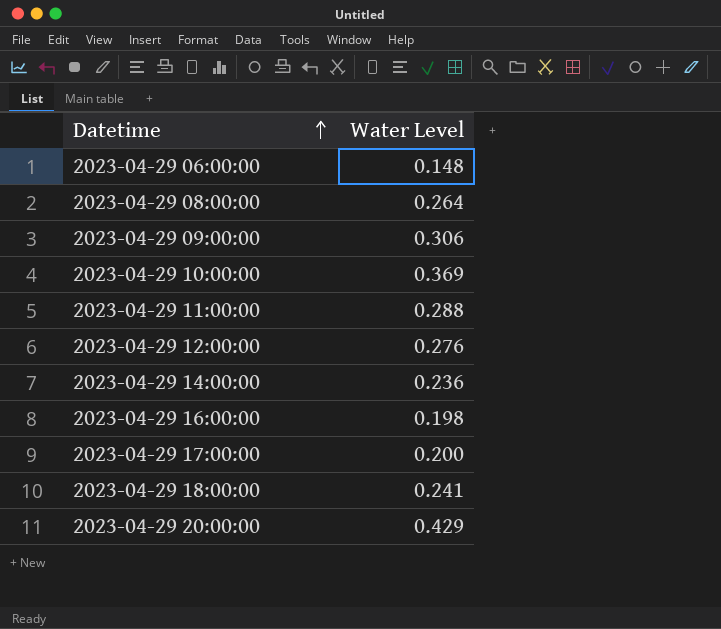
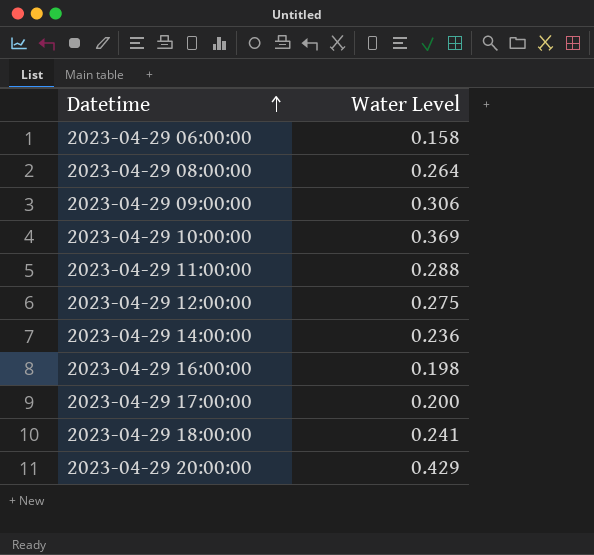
2023-04-29 06:00:00 | Water Level: 0.148 -> 0.158
2023-04-29 12:00:00 | Water Level: 0.276 -> 0.275

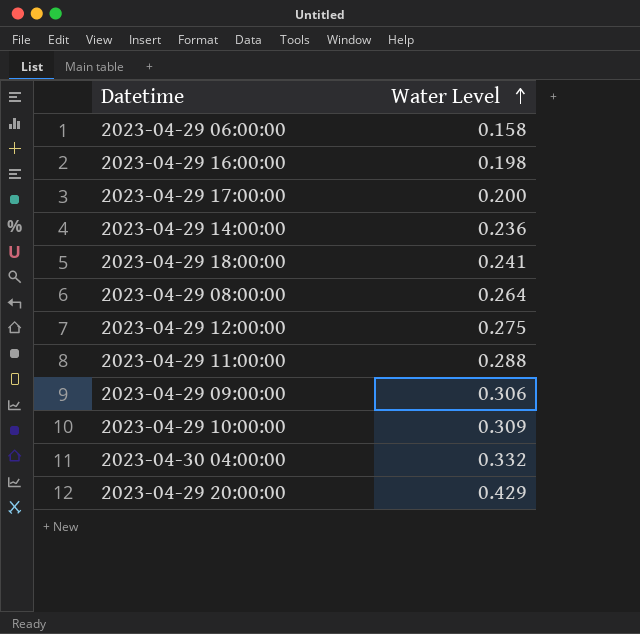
row order: Datetime ascending -> Water Level ascending
2023-04-29 10:00:00 | Water Level: 0.369 -> 0.309
row 2023-04-30 04:00:00: none -> 0.332

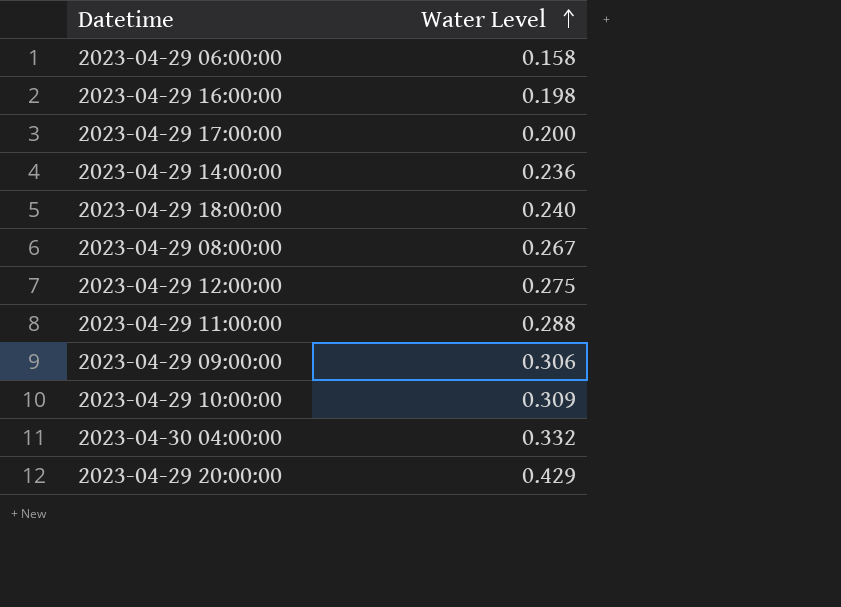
2023-04-29 18:00:00 | Water Level: 0.241 -> 0.240
2023-04-29 08:00:00 | Water Level: 0.264 -> 0.267

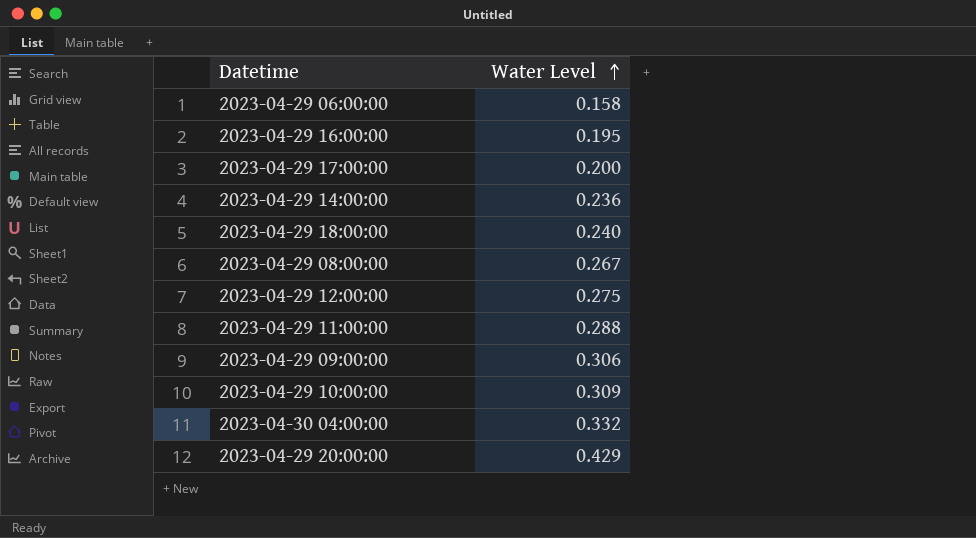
2023-04-29 16:00:00 | Water Level: 0.198 -> 0.195

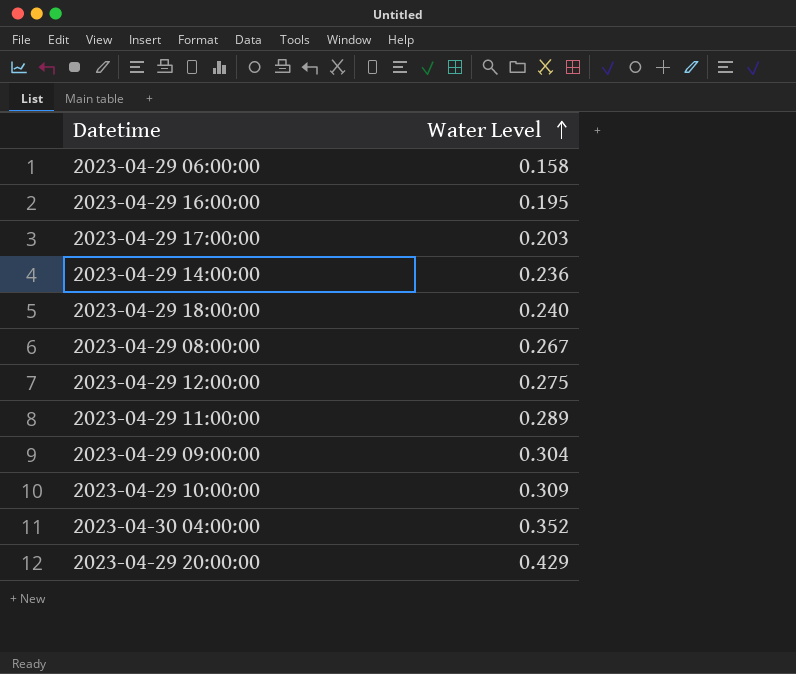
2023-04-29 17:00:00 | Water Level: 0.200 -> 0.203
2023-04-29 11:00:00 | Water Level: 0.288 -> 0.289
2023-04-29 09:00:00 | Water Level: 0.306 -> 0.304
2023-04-30 04:00:00 | Water Level: 0.332 -> 0.352

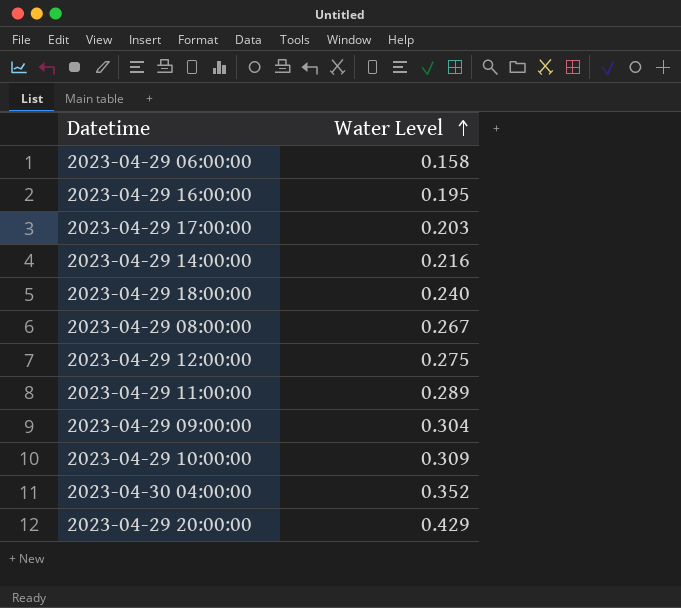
2023-04-29 14:00:00 | Water Level: 0.236 -> 0.216

